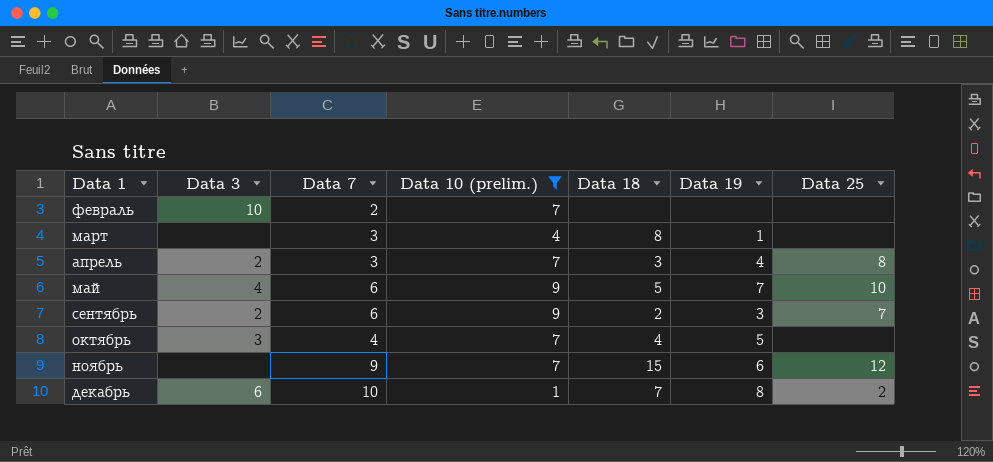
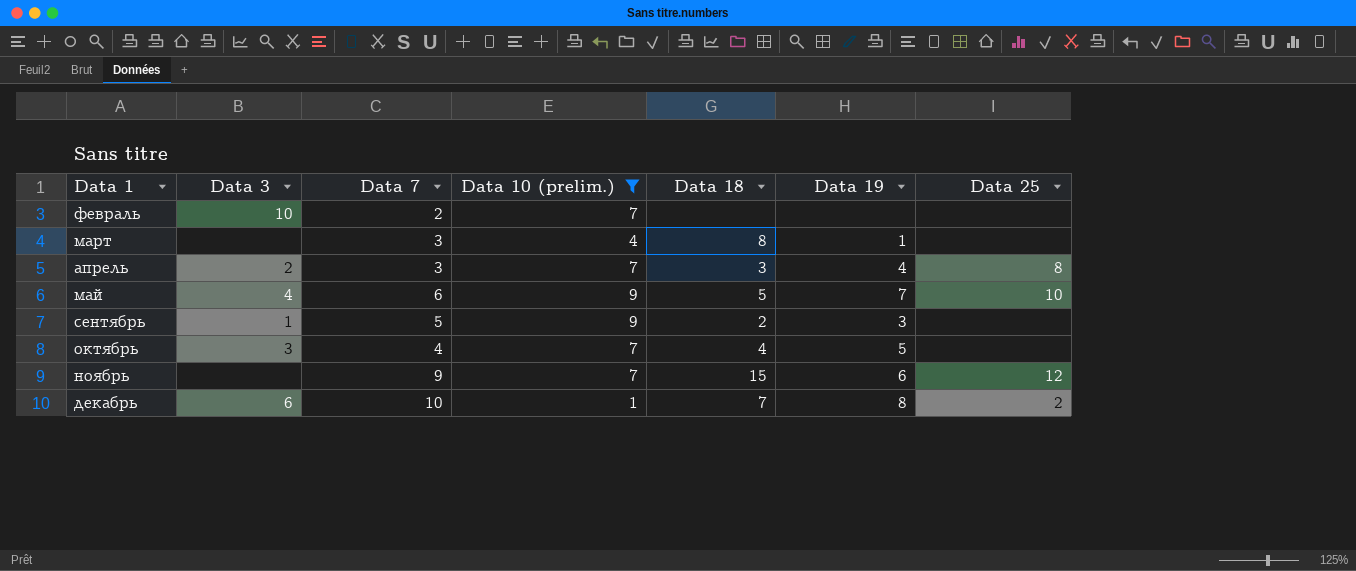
сентябрь | Data 3: 2 -> 1
сентябрь | Data 7: 6 -> 5
сентябрь | Data 25: 7 -> none

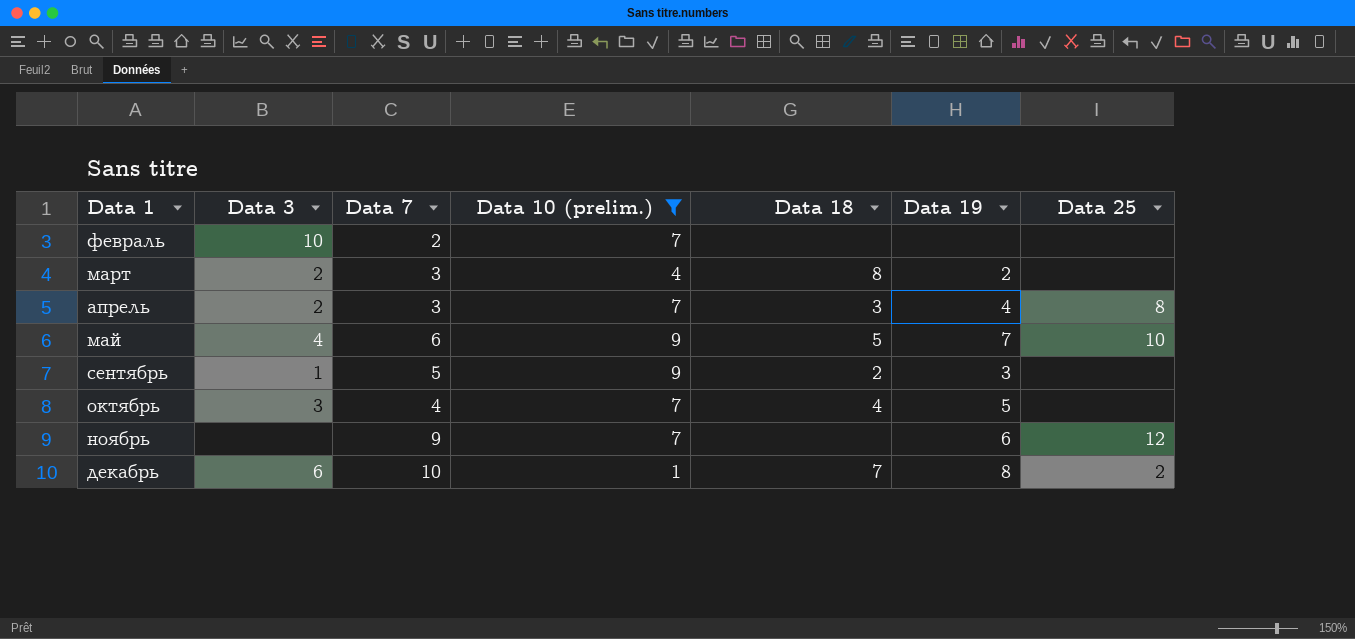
март | Data 3: none -> 2
март | Data 19: 1 -> 2
ноябрь | Data 18: 15 -> none

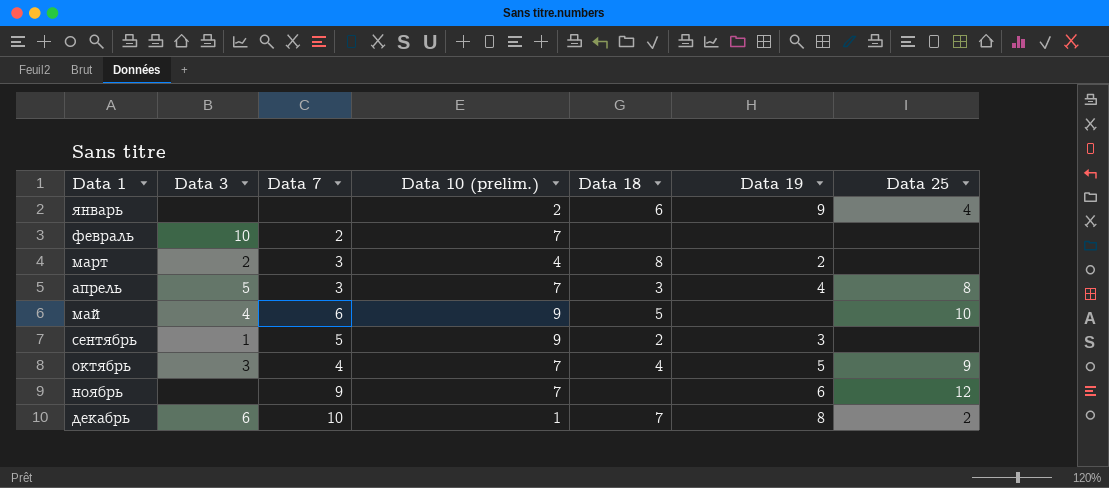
filter: Data 10 (prelim.) != 2 -> none
апрель | Data 3: 2 -> 5
май | Data 19: 7 -> none
октябрь | Data 25: none -> 9

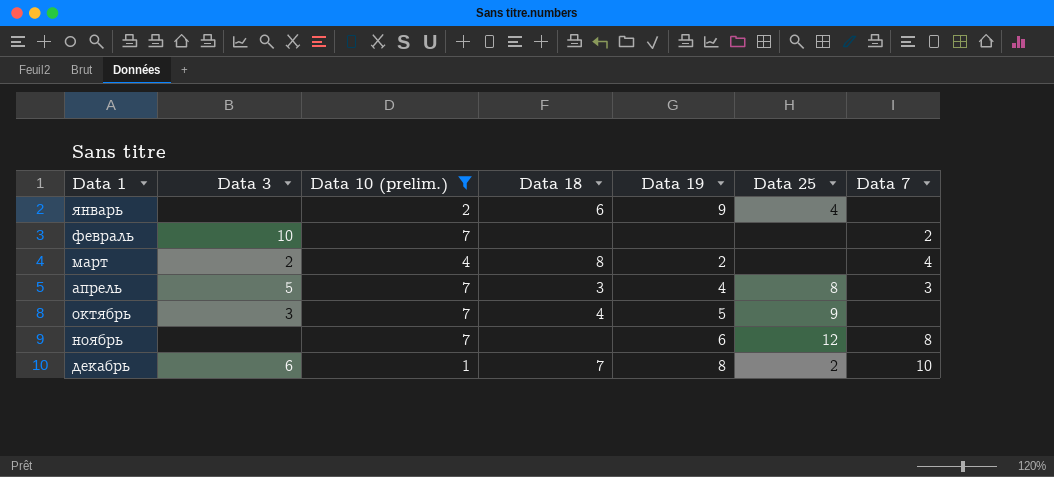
filter: none -> Data 10 (prelim.) != 9
column Data 7 | position: 3 -> 7
март | Data 7: 3 -> 4
октябрь | Data 7: 4 -> none
ноябрь | Data 7: 9 -> 8

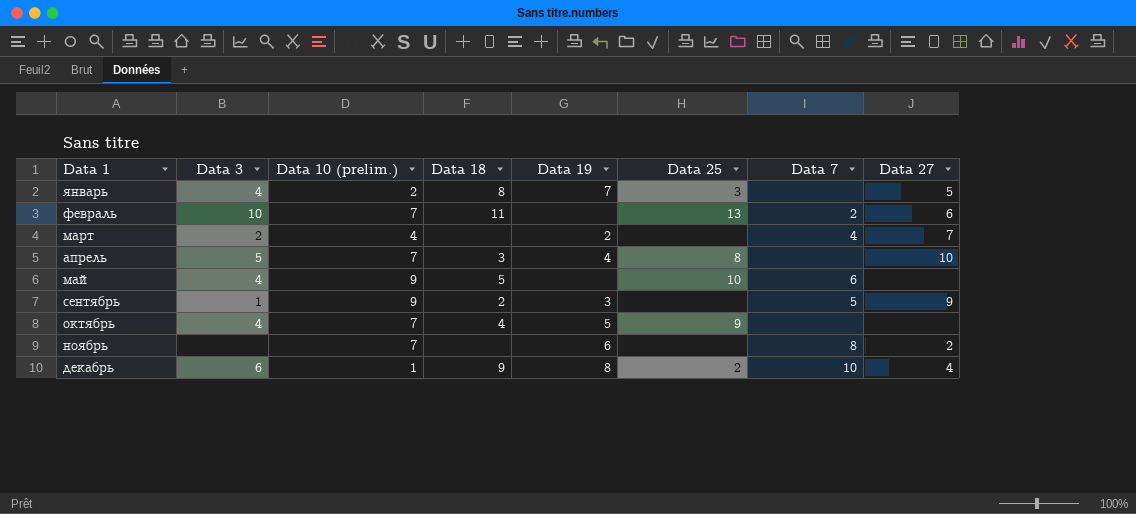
filter: Data 10 (prelim.) != 9 -> none
column Data 27 | position: none -> 8
январь | Data 3: none -> 4
январь | Data 18: 6 -> 8
январь | Data 19: 9 -> 7
январь | Data 25: 4 -> 3
февраль | Data 18: none -> 11
февраль | Data 25: none -> 13
март | Data 18: 8 -> none
апрель | Data 7: 3 -> none
октябрь | Data 3: 3 -> 4
ноябрь | Data 25: 12 -> none
декабрь | Data 18: 7 -> 9

